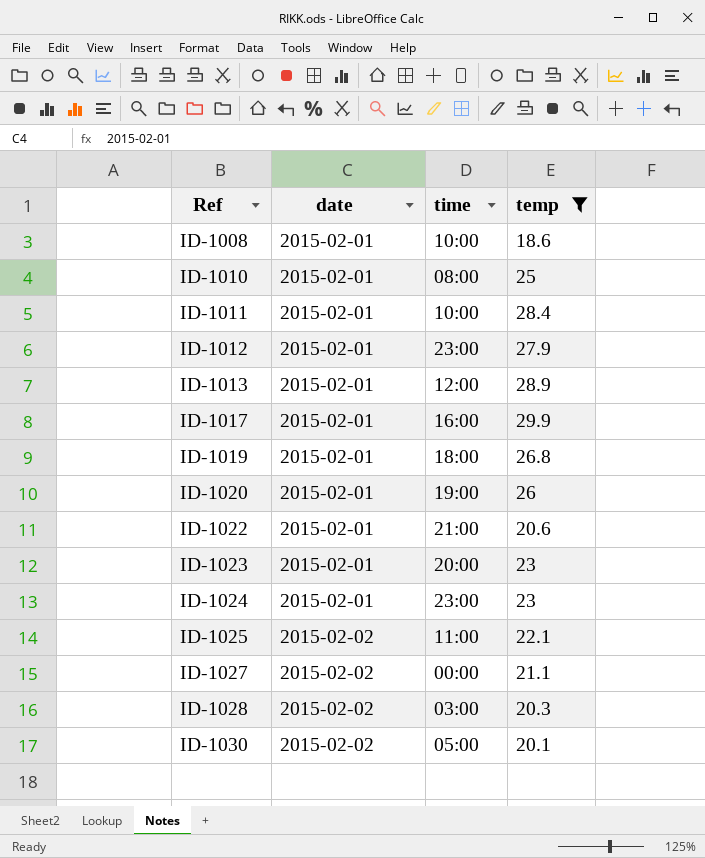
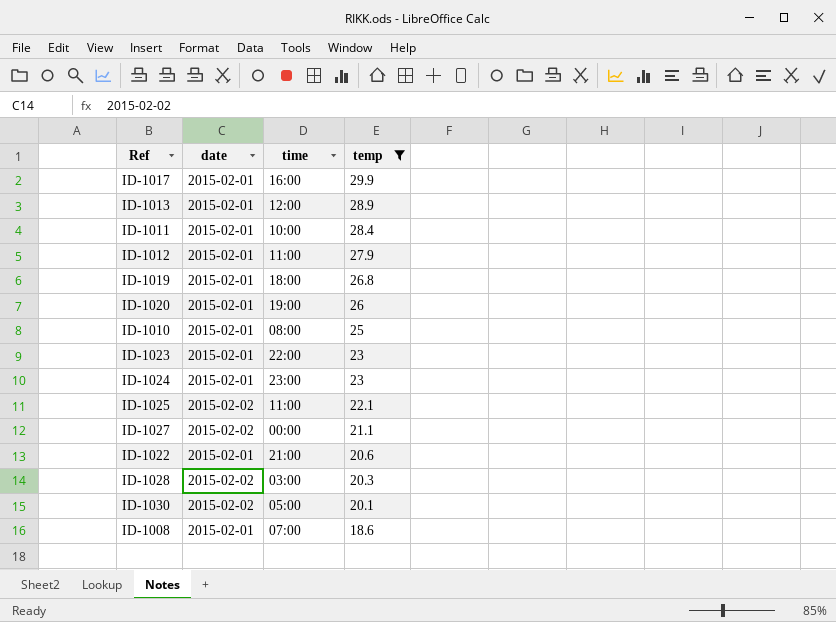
row order: Ref ascending -> temp descending
ID-1012 | time: 23:00 -> 11:00
ID-1023 | time: 20:00 -> 22:00
ID-1008 | time: 10:00 -> 07:00

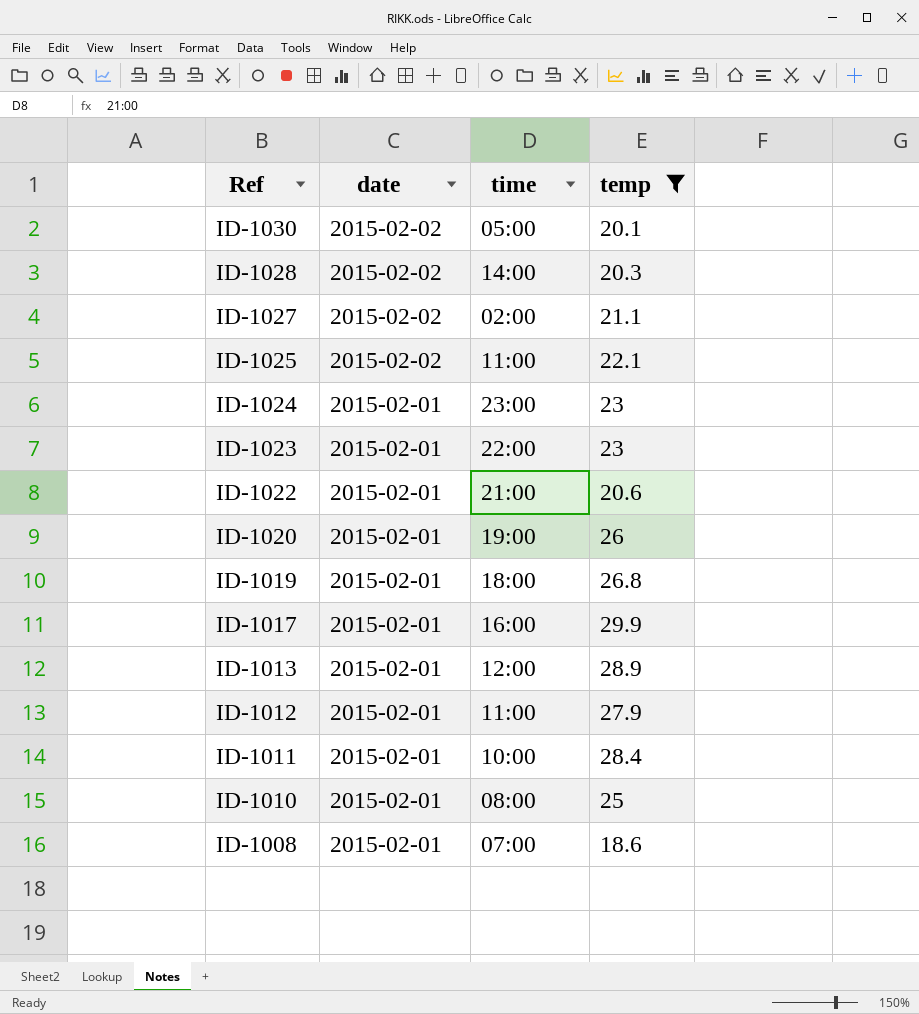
row order: temp descending -> Ref descending
ID-1028 | time: 03:00 -> 14:00
ID-1027 | time: 00:00 -> 02:00

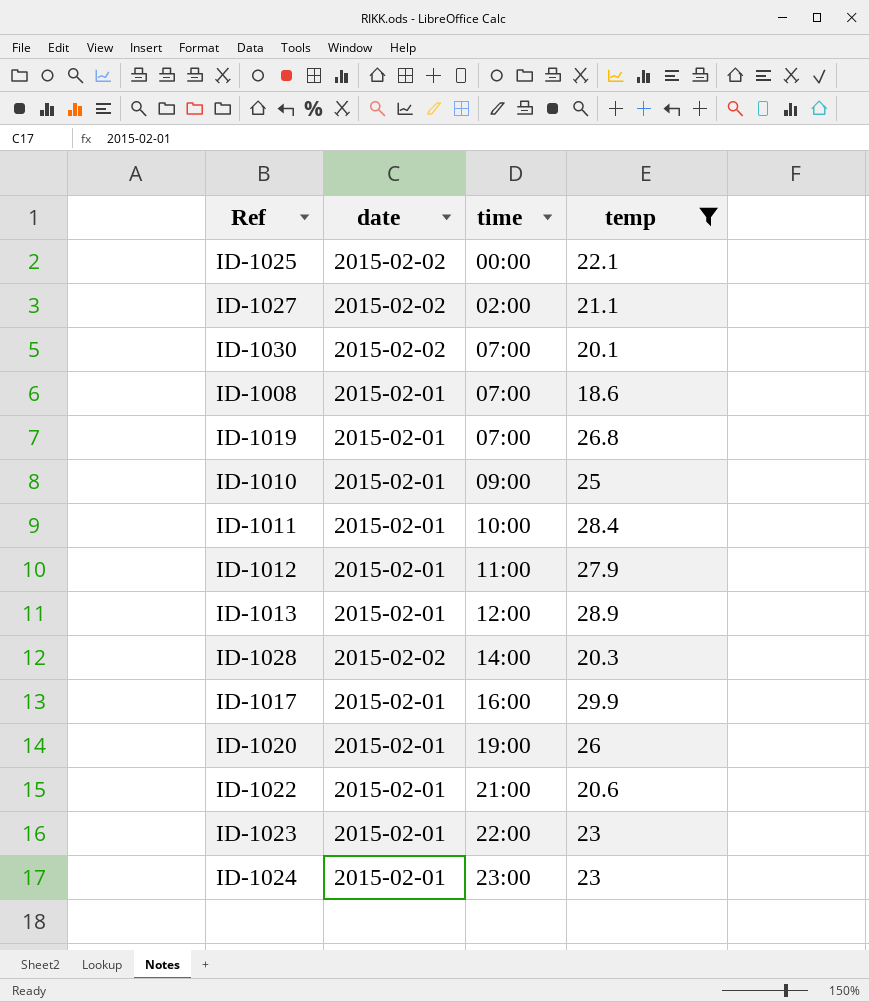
row order: Ref descending -> time ascending
ID-1025 | time: 11:00 -> 00:00
ID-1030 | time: 05:00 -> 07:00
ID-1019 | time: 18:00 -> 07:00
ID-1010 | time: 08:00 -> 09:00

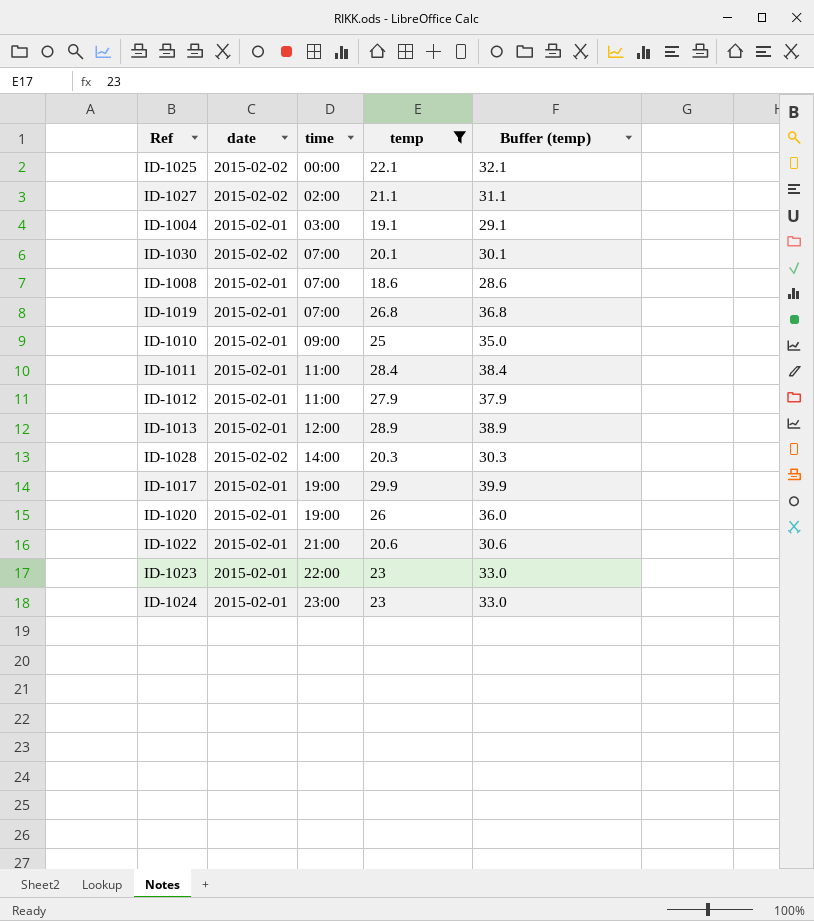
column Buffer (temp) | formula: none -> [temp] + 10
row ID-1004: none -> 2015-02-01 | 03:00 | 19.1 | 29.1
ID-1011 | time: 10:00 -> 11:00
ID-1017 | time: 16:00 -> 19:00

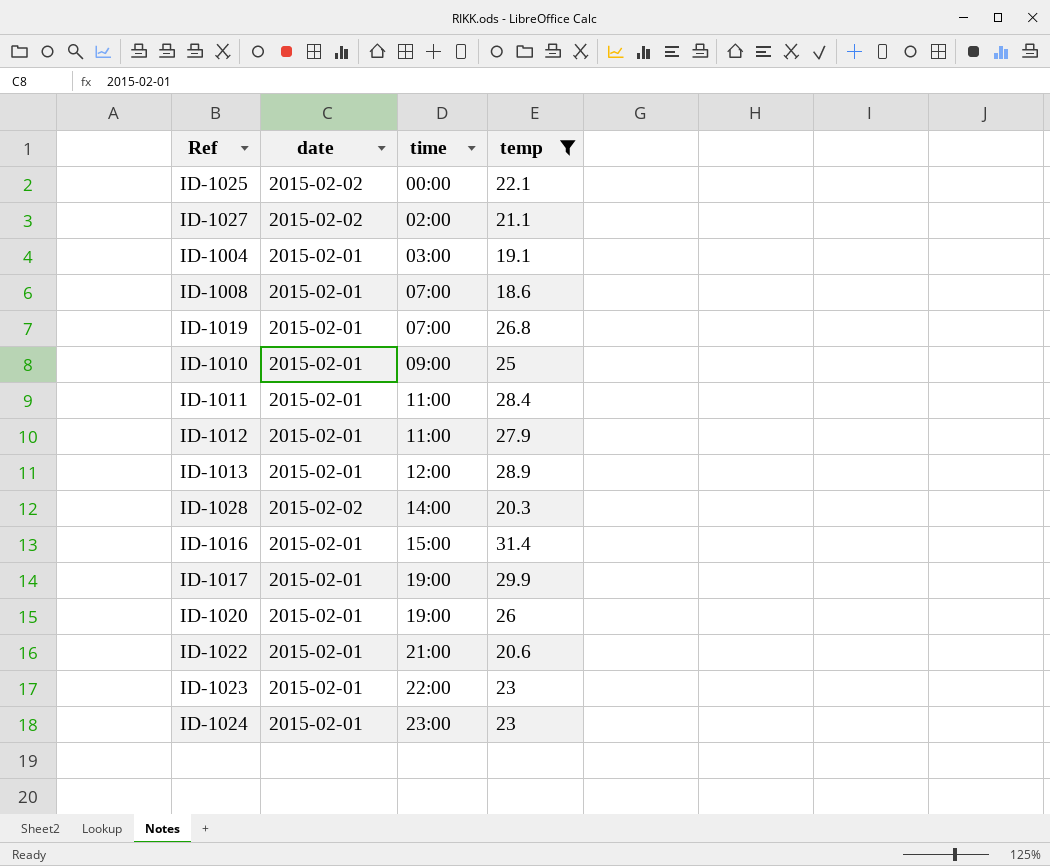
column Buffer (temp) | formula: [temp] + 10 -> none
row ID-1030: 2015-02-02 | 07:00 | 20.1 | 30.1 -> none
row ID-1016: none -> 2015-02-01 | 15:00 | 31.4

